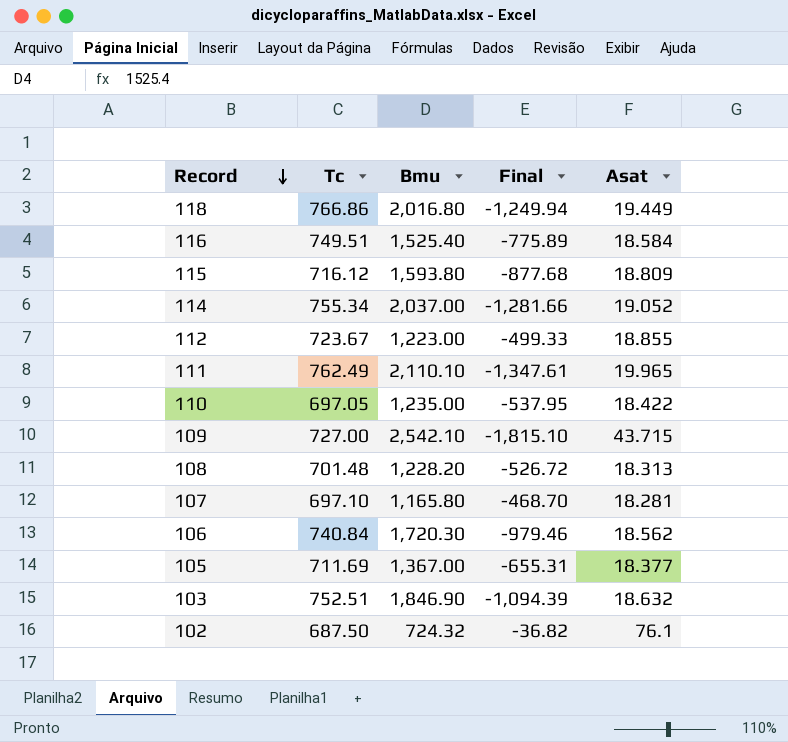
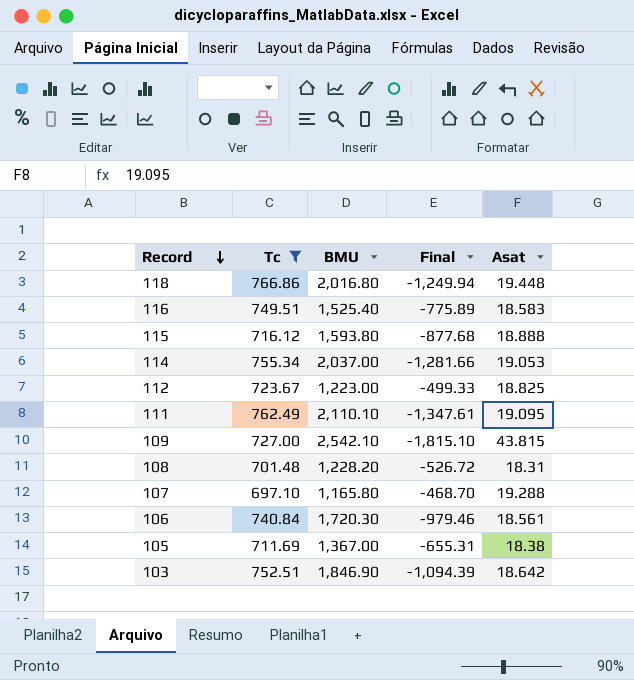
filter: none -> Tc >= 697.10
column name: Bmu -> BMU
118 | Asat: 19.449 -> 19.448
116 | Asat: 18.584 -> 18.583
115 | Asat: 18.809 -> 18.888
114 | Asat: 19.052 -> 19.053
112 | Asat: 18.855 -> 18.825
111 | Asat: 19.965 -> 19.095
109 | Asat: 43.715 -> 43.815
108 | Asat: 18.313 -> 18.31
107 | Asat: 18.281 -> 19.288
106 | Asat: 18.562 -> 18.561
105 | Asat: 18.377 -> 18.38
103 | Asat: 18.632 -> 18.642

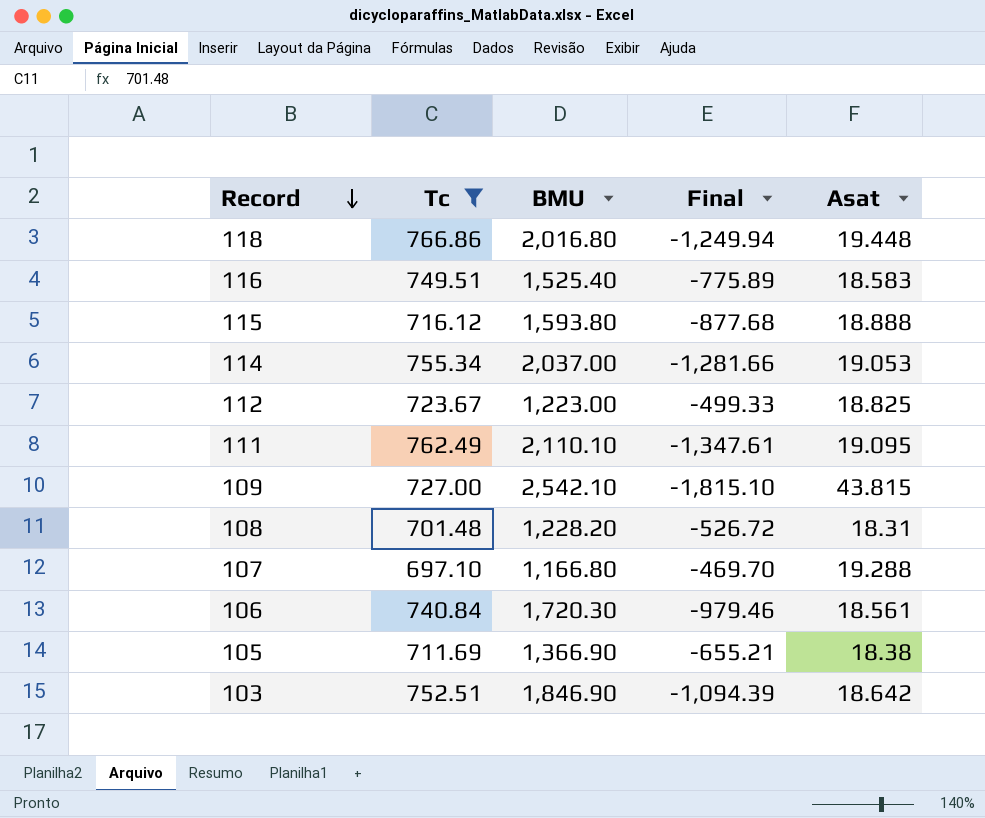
107 | BMU: 1,165.80 -> 1,166.80
107 | Final: -468.70 -> -469.70
105 | BMU: 1,367.00 -> 1,366.90
105 | Final: -655.31 -> -655.21

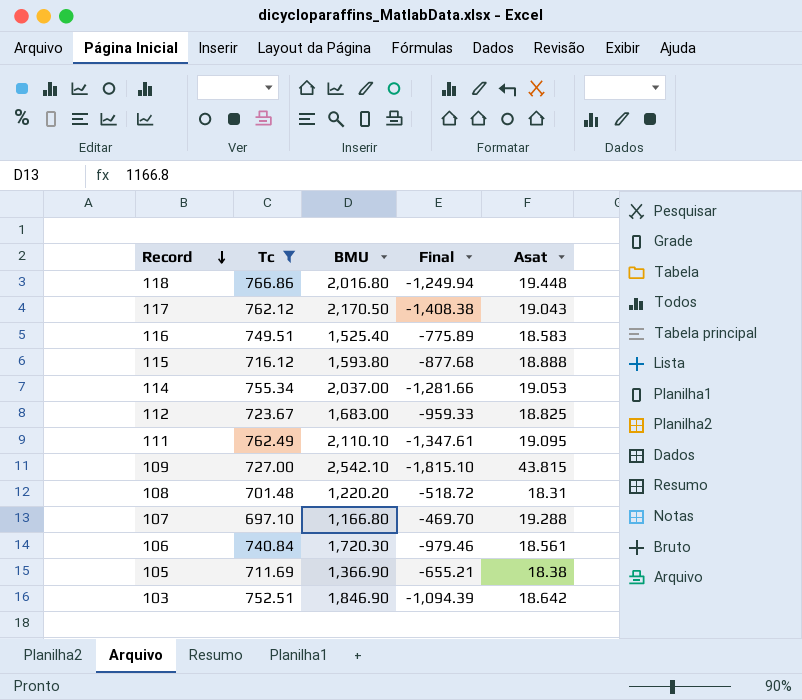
row 117: none -> 762.12 | 2,170.50 | -1,408.38 | 19.043
112 | BMU: 1,223.00 -> 1,683.00
112 | Final: -499.33 -> -959.33
108 | BMU: 1,228.20 -> 1,220.20
108 | Final: -526.72 -> -518.72

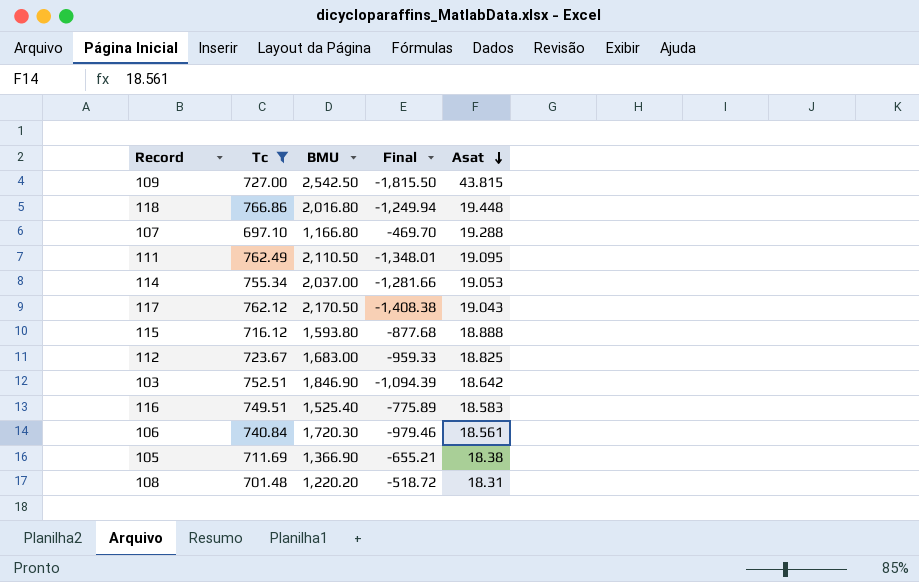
row order: Record descending -> Asat descending
109 | BMU: 2,542.10 -> 2,542.50
109 | Final: -1,815.10 -> -1,815.50
111 | BMU: 2,110.10 -> 2,110.50
111 | Final: -1,347.61 -> -1,348.01

